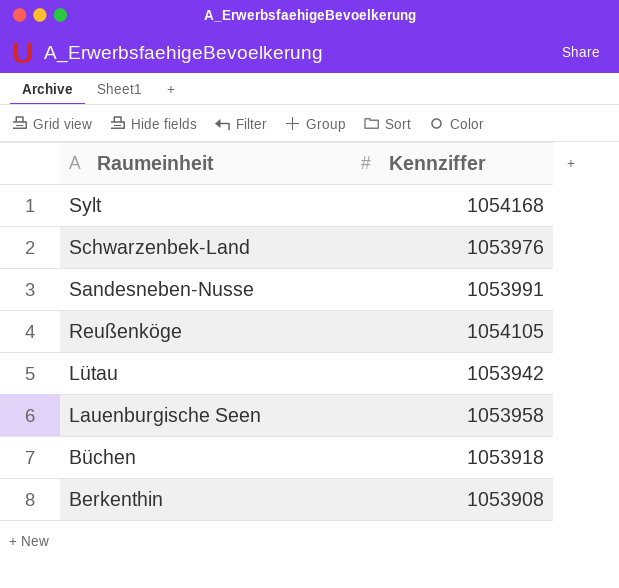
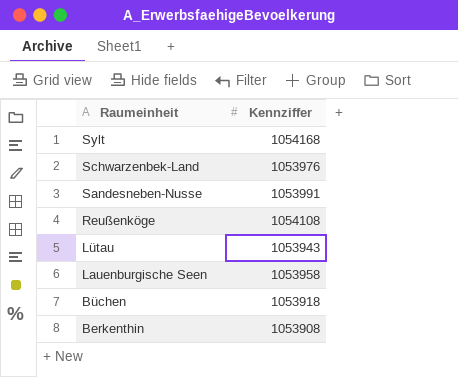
Reußenköge | Kennziffer: 1054105 -> 1054108
Lütau | Kennziffer: 1053942 -> 1053943

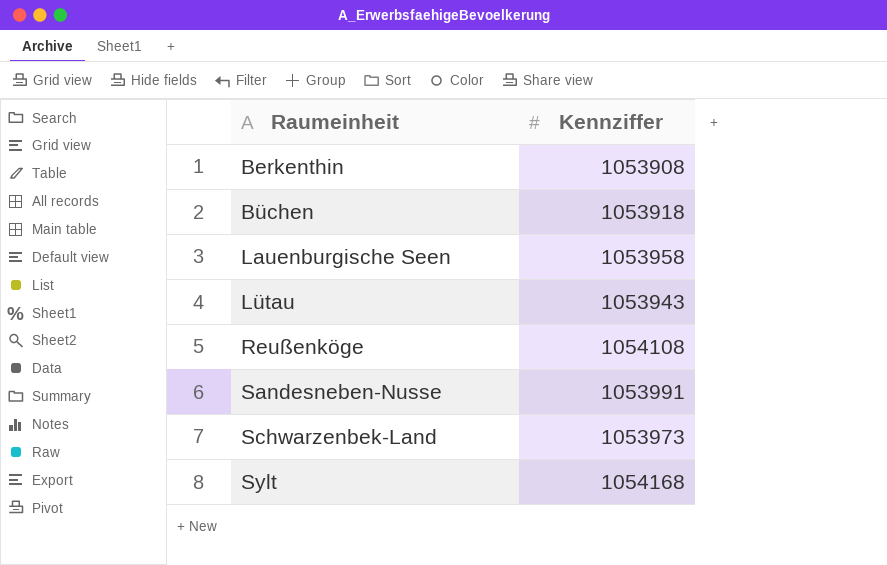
row order: Raumeinheit descending -> Raumeinheit ascending
Schwarzenbek-Land | Kennziffer: 1053976 -> 1053973

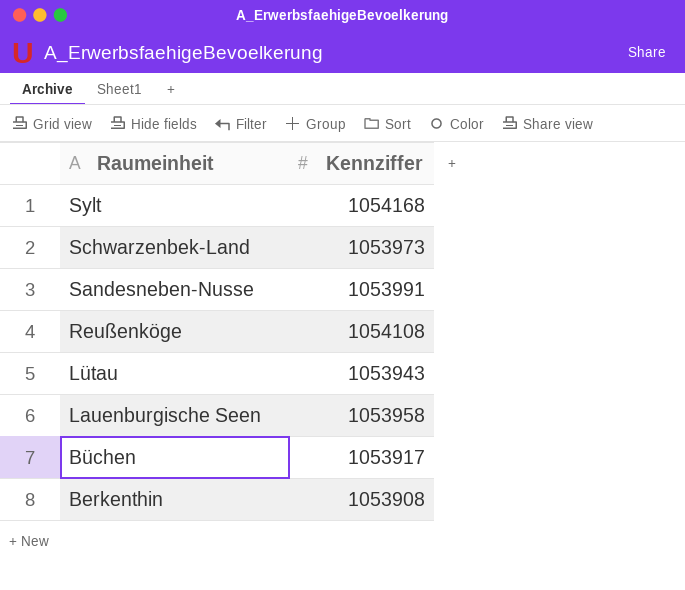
row order: Raumeinheit ascending -> Raumeinheit descending
Büchen | Kennziffer: 1053918 -> 1053917

